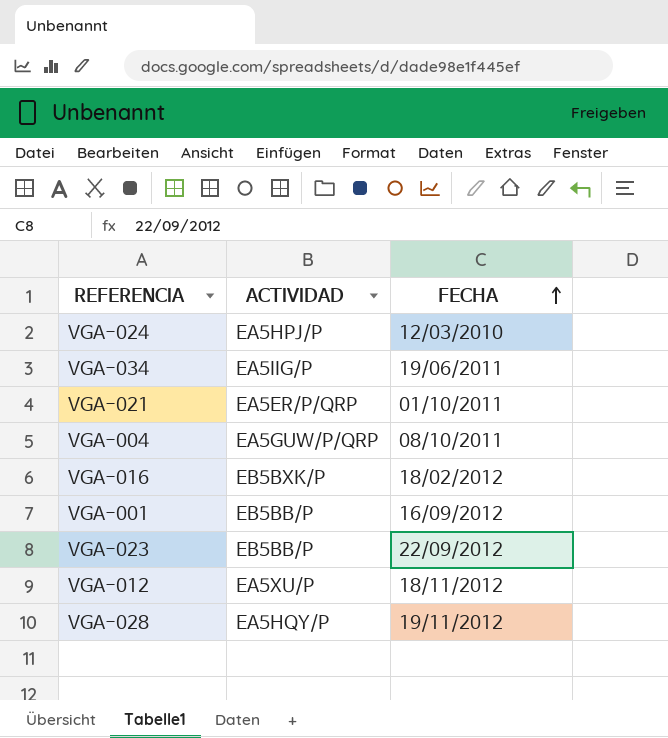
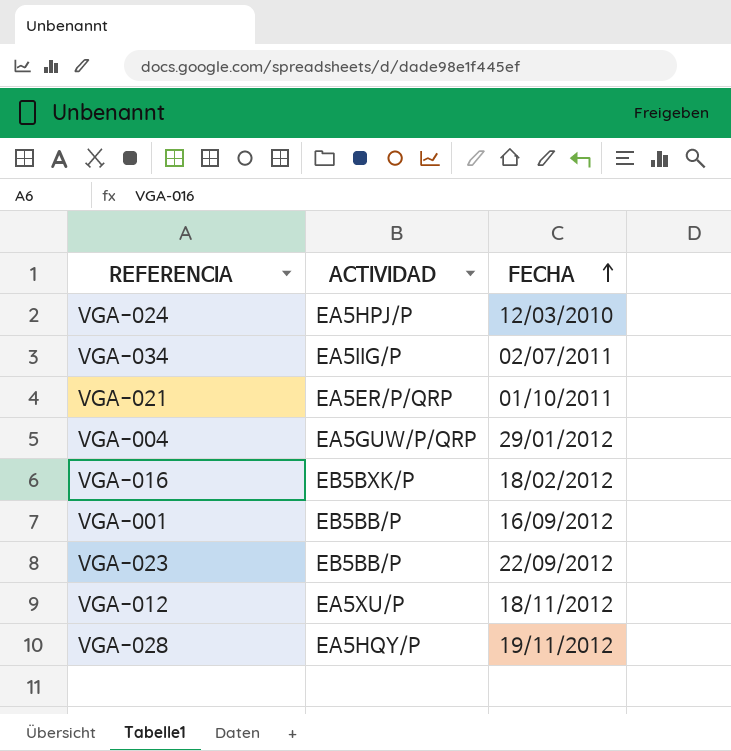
VGA-034 | FECHA: 19/06/2011 -> 02/07/2011
VGA-004 | FECHA: 08/10/2011 -> 29/01/2012

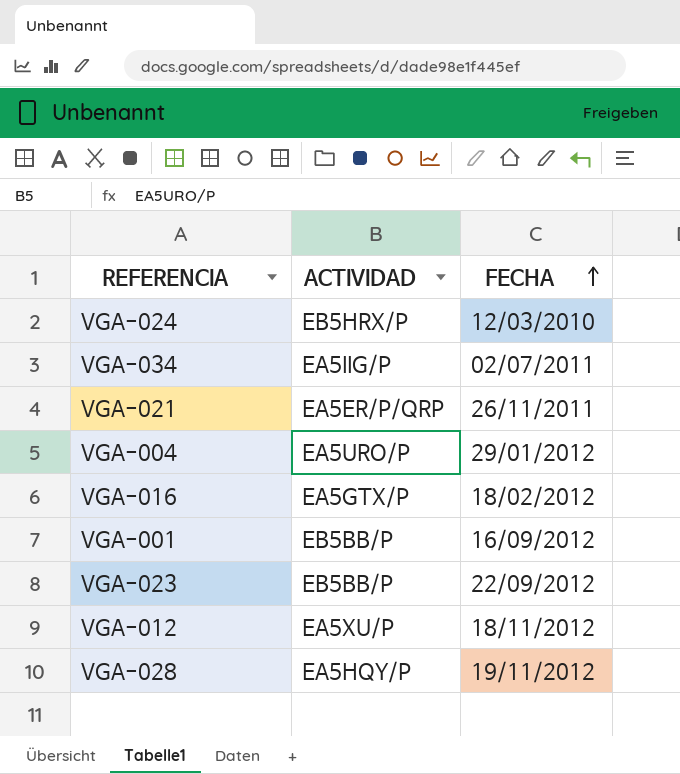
VGA-024 | ACTIVIDAD: EA5HPJ/P -> EB5HRX/P
VGA-021 | FECHA: 01/10/2011 -> 26/11/2011
VGA-004 | ACTIVIDAD: EA5GUW/P/QRP -> EA5URO/P
VGA-016 | ACTIVIDAD: EB5BXK/P -> EA5GTX/P

